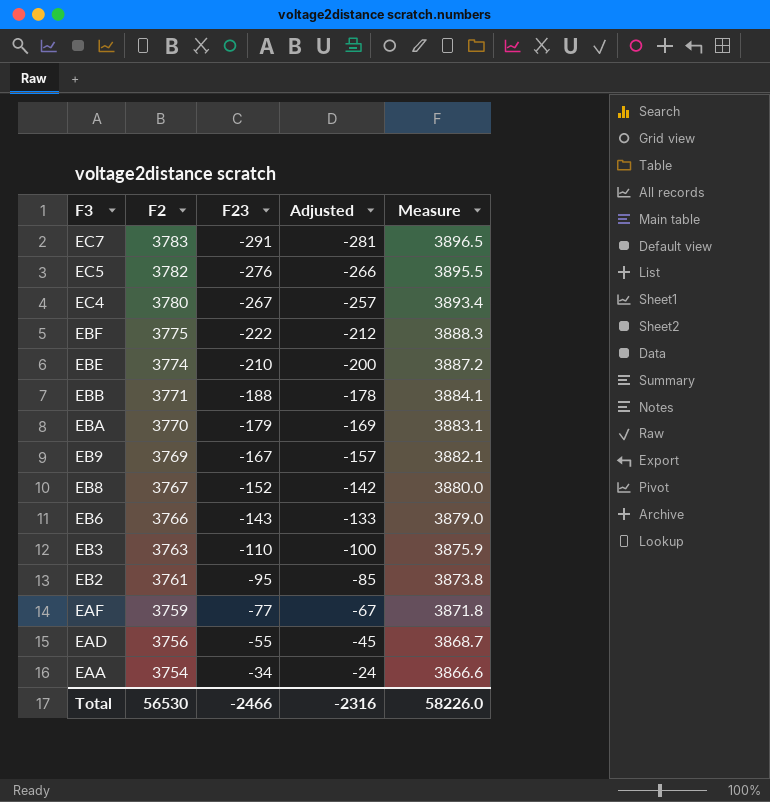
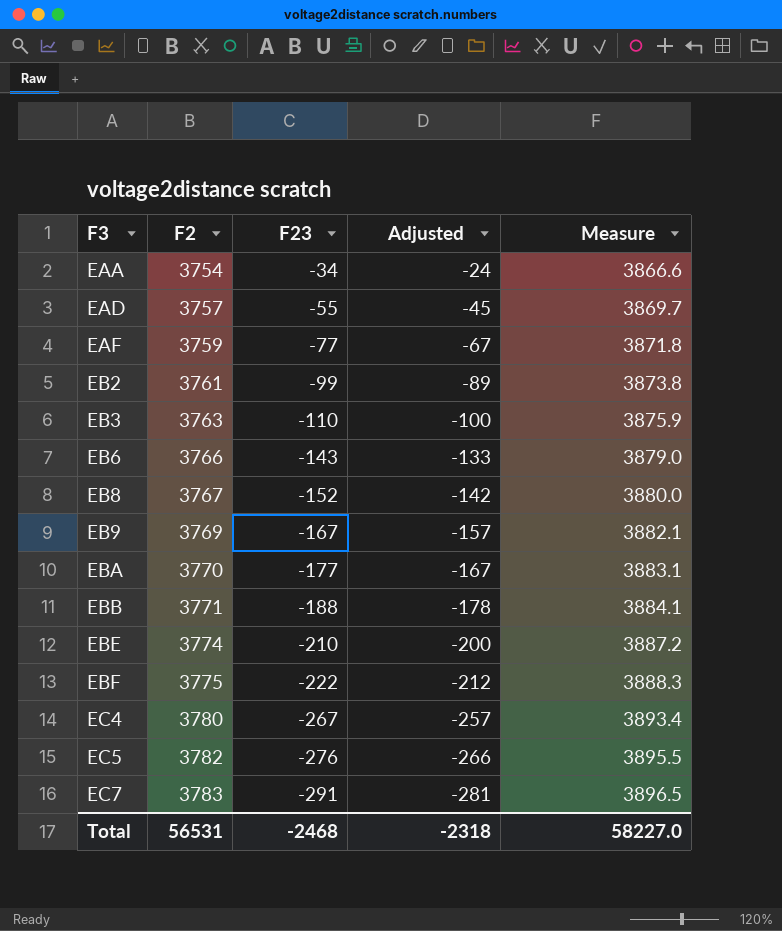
row order: F3 descending -> F3 ascending
EAD | F2: 3756 -> 3757
EAD | Measure: 3868.7 -> 3869.7
EB2 | F23: -95 -> -99
EB2 | Adjusted: -85 -> -89
EBA | F23: -179 -> -177
EBA | Adjusted: -169 -> -167
Total | F2: 56530 -> 56531
Total | F23: -2466 -> -2468
Total | Adjusted: -2316 -> -2318
Total | Measure: 58226.0 -> 58227.0

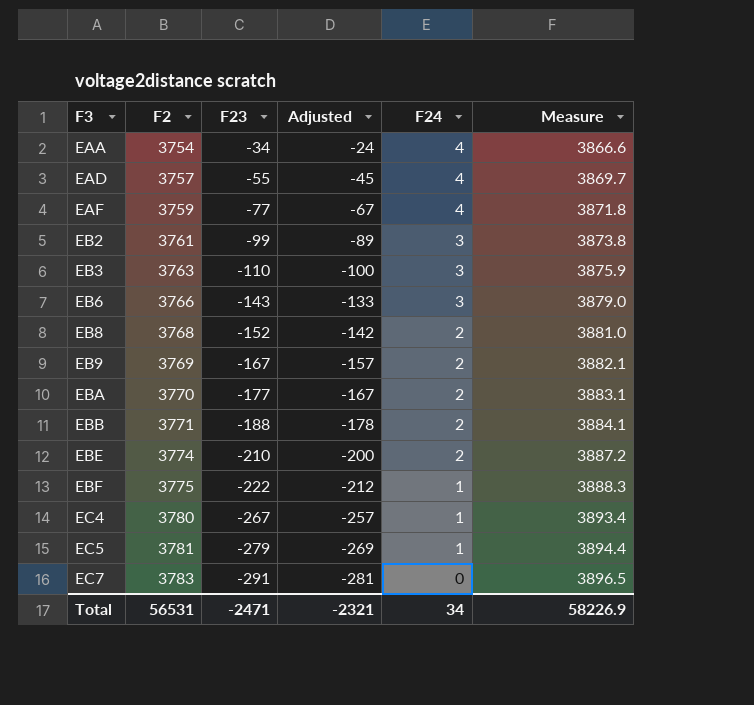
column F24 | position: none -> 5
EB8 | F2: 3767 -> 3768
EB8 | Measure: 3880.0 -> 3881.0
EC5 | F2: 3782 -> 3781
EC5 | F23: -276 -> -279
EC5 | Adjusted: -266 -> -269
EC5 | Measure: 3895.5 -> 3894.4
Total | F23: -2468 -> -2471
Total | Adjusted: -2318 -> -2321
Total | Measure: 58227.0 -> 58226.9

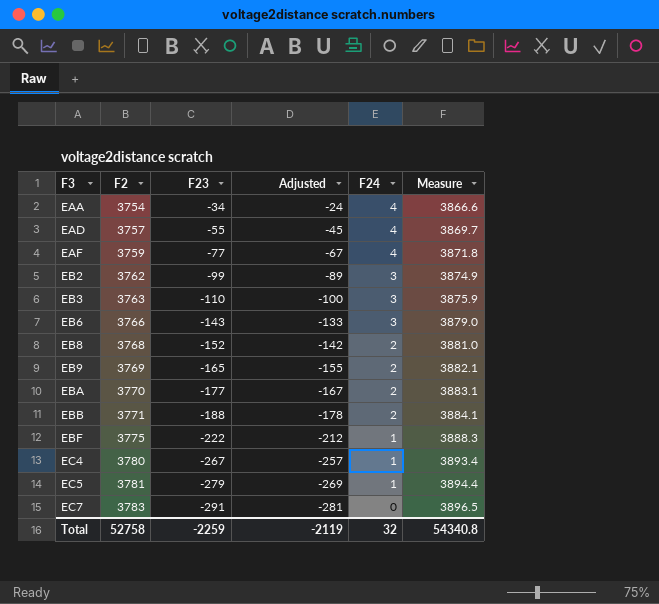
row EBE: 3774 | -210 | -200 | 2 | 3887.2 -> none
EB2 | F2: 3761 -> 3762
EB2 | Measure: 3873.8 -> 3874.9
EB9 | F23: -167 -> -165
EB9 | Adjusted: -157 -> -155
Total | F2: 56531 -> 52758
Total | F23: -2471 -> -2259
Total | Adjusted: -2321 -> -2119
Total | F24: 34 -> 32
Total | Measure: 58226.9 -> 54340.8

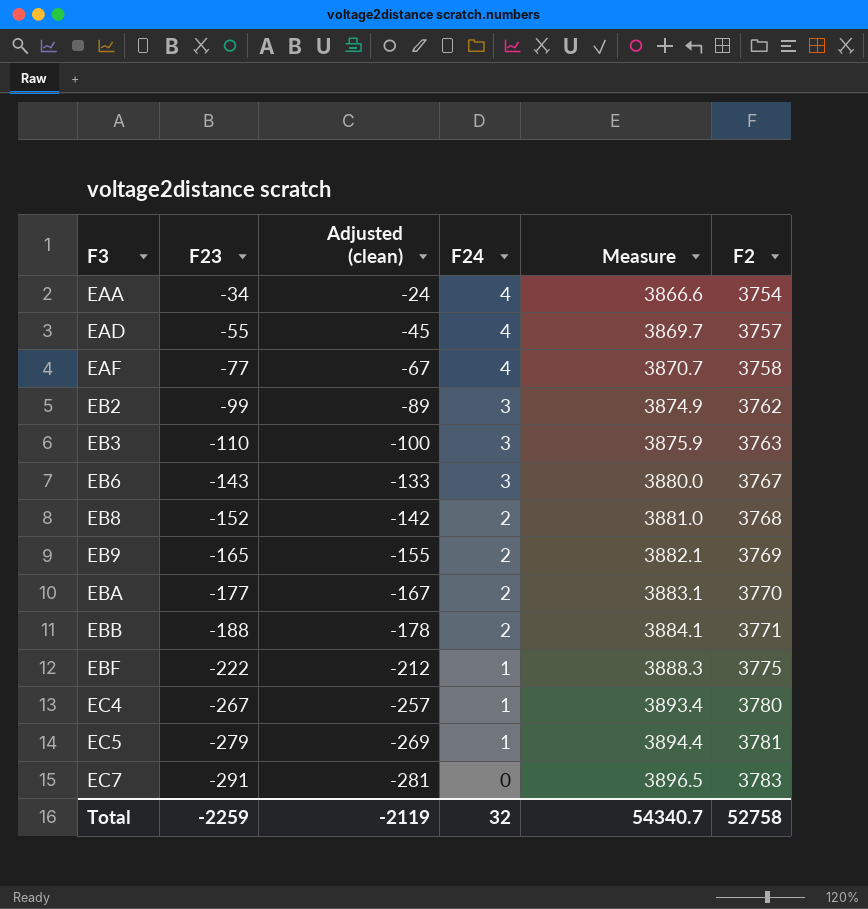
column name: Adjusted -> Adjusted (clean)
column F2 | position: 2 -> 6
EAF | Measure: 3871.8 -> 3870.7
EAF | F2: 3759 -> 3758
EB6 | Measure: 3879.0 -> 3880.0
EB6 | F2: 3766 -> 3767
Total | Measure: 54340.8 -> 54340.7

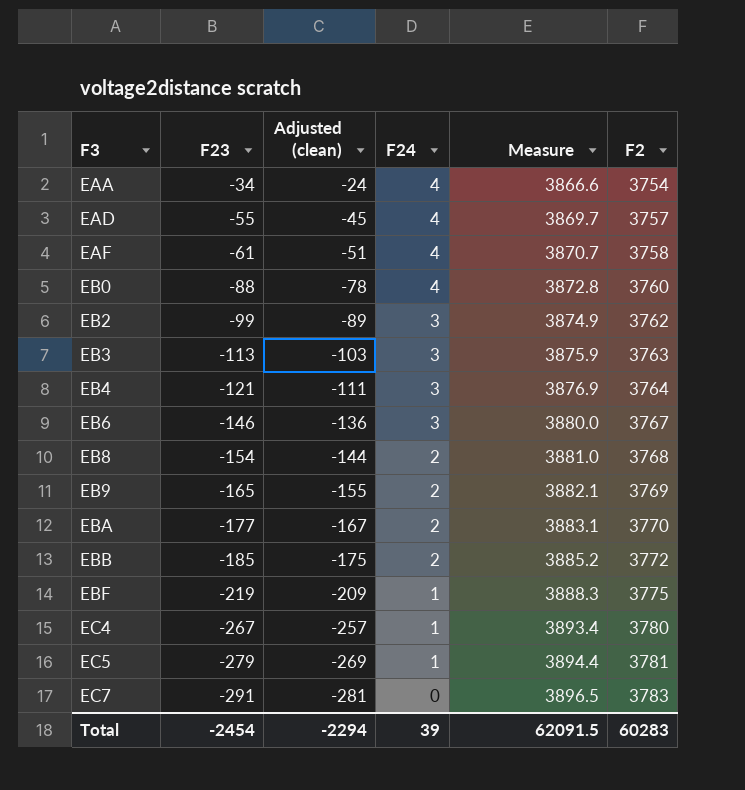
EAF | F23: -77 -> -61
EAF | Adjusted (clean): -67 -> -51
row EB0: none -> -88 | -78 | 4 | 3872.8 | 3760
EB3 | F23: -110 -> -113
EB3 | Adjusted (clean): -100 -> -103
row EB4: none -> -121 | -111 | 3 | 3876.9 | 3764
EB6 | F23: -143 -> -146
EB6 | Adjusted (clean): -133 -> -136
EB8 | F23: -152 -> -154
EB8 | Adjusted (clean): -142 -> -144
EBB | F23: -188 -> -185
EBB | Adjusted (clean): -178 -> -175
EBB | Measure: 3884.1 -> 3885.2
EBB | F2: 3771 -> 3772
EBF | F23: -222 -> -219
EBF | Adjusted (clean): -212 -> -209
Total | F23: -2259 -> -2454
Total | Adjusted (clean): -2119 -> -2294
Total | F24: 32 -> 39
Total | Measure: 54340.7 -> 62091.5
Total | F2: 52758 -> 60283

